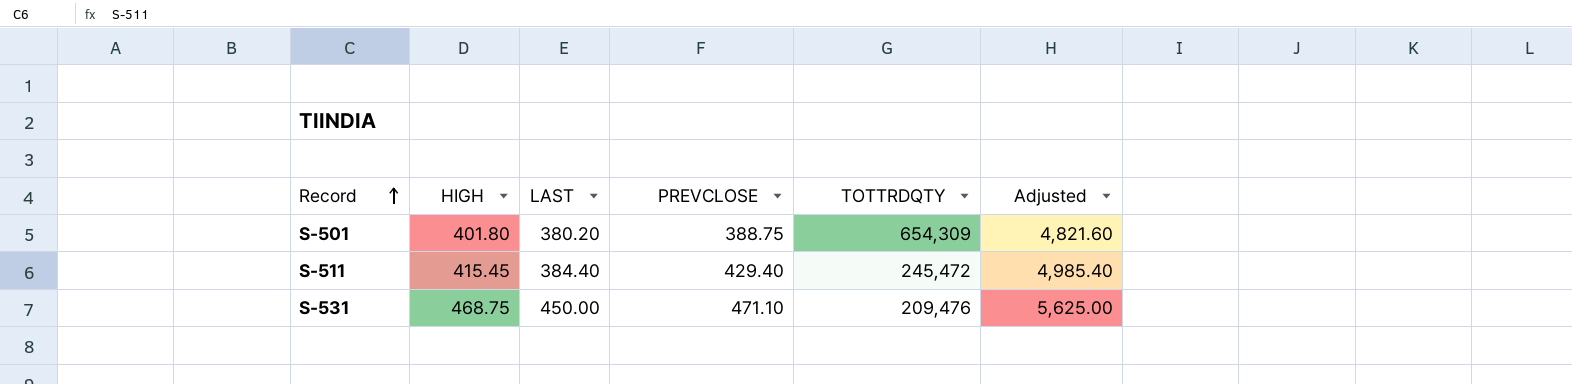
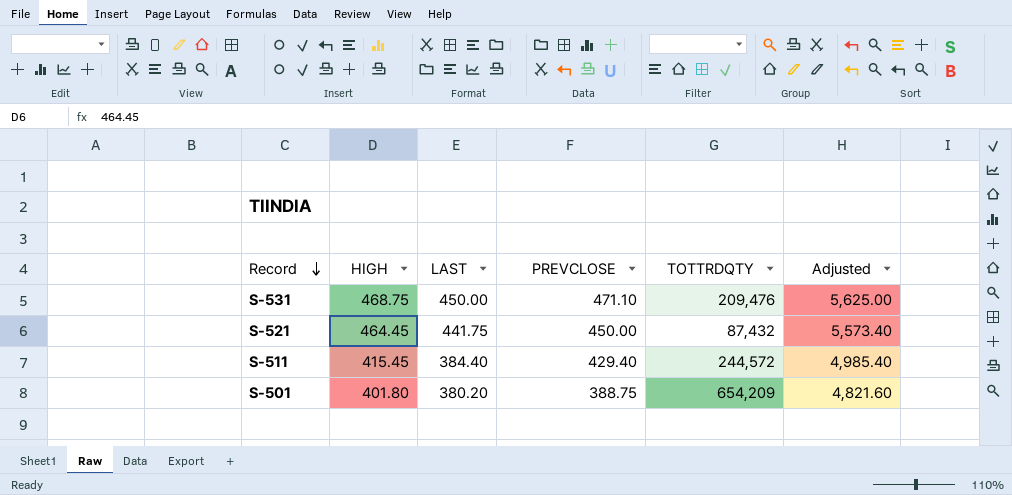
row order: Record ascending -> Record descending
row S-521: none -> 464.45 | 441.75 | 450.00 | 87,432 | 5,573.40
S-511 | TOTTRDQTY: 245,472 -> 244,572
S-501 | TOTTRDQTY: 654,309 -> 654,209

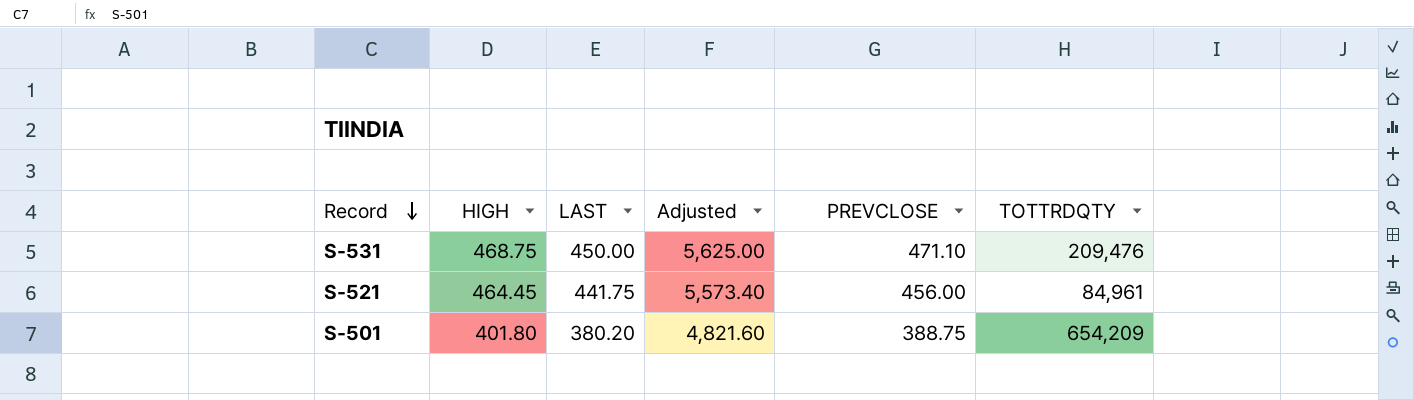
column Adjusted | position: 6 -> 4
row S-511: 415.45 | 384.40 | 429.40 | 244,572 | 4,985.40 -> none
S-521 | PREVCLOSE: 450.00 -> 456.00
S-521 | TOTTRDQTY: 87,432 -> 84,961

